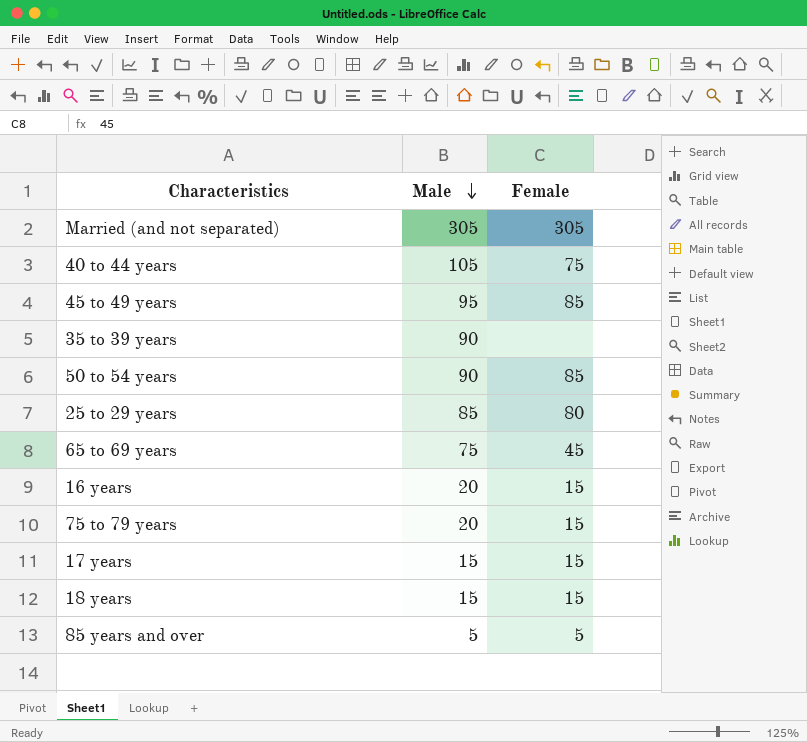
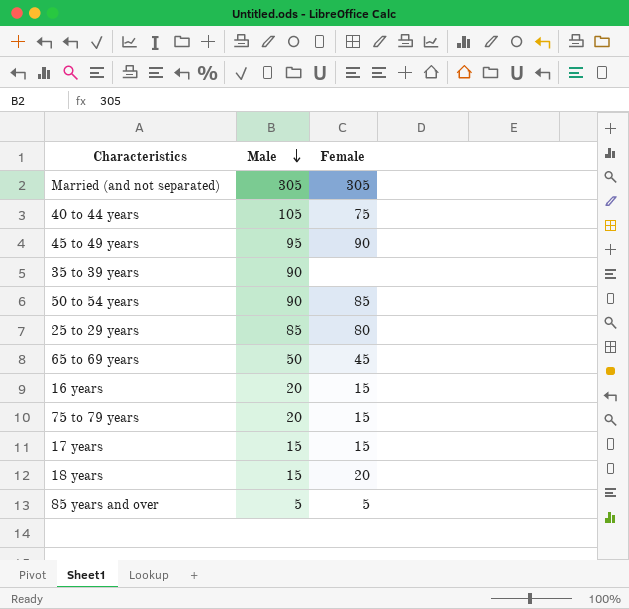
45 to 49 years | Female: 85 -> 90
65 to 69 years | Male: 75 -> 50
18 years | Female: 15 -> 20

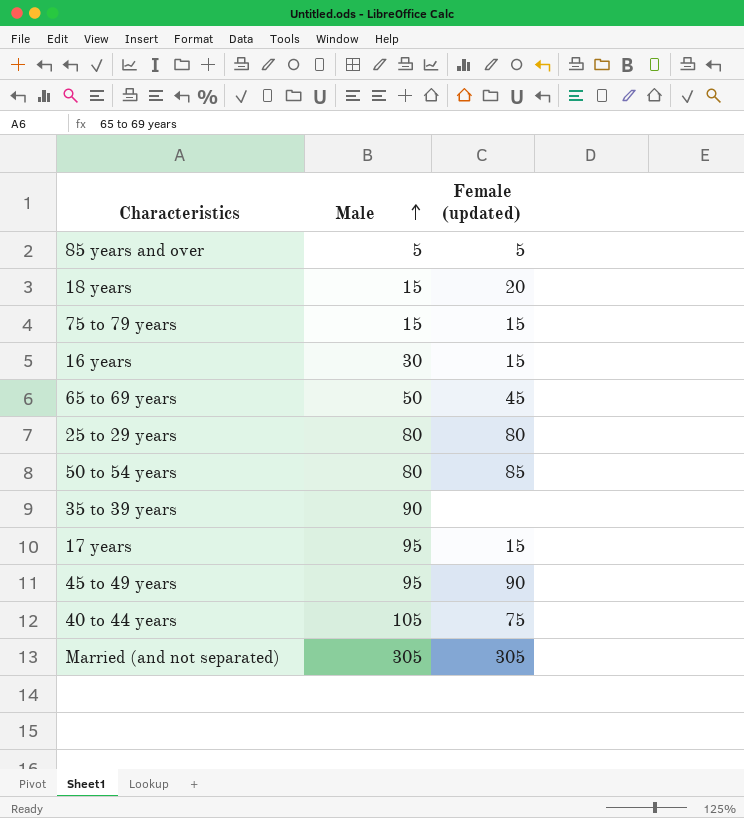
row order: Male descending -> Male ascending
column name: Female -> Female (updated)
75 to 79 years | Male: 20 -> 15
16 years | Male: 20 -> 30
25 to 29 years | Male: 85 -> 80
50 to 54 years | Male: 90 -> 80
17 years | Male: 15 -> 95

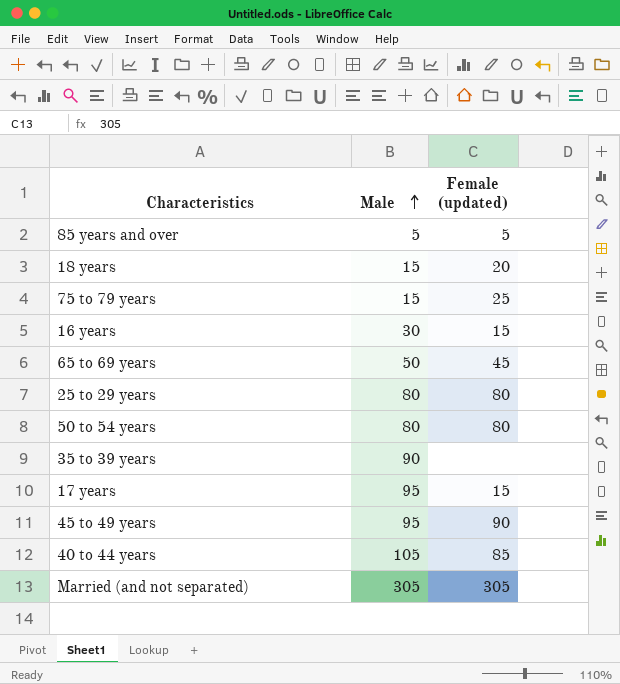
75 to 79 years | Female (updated): 15 -> 25
50 to 54 years | Female (updated): 85 -> 80
40 to 44 years | Female (updated): 75 -> 85

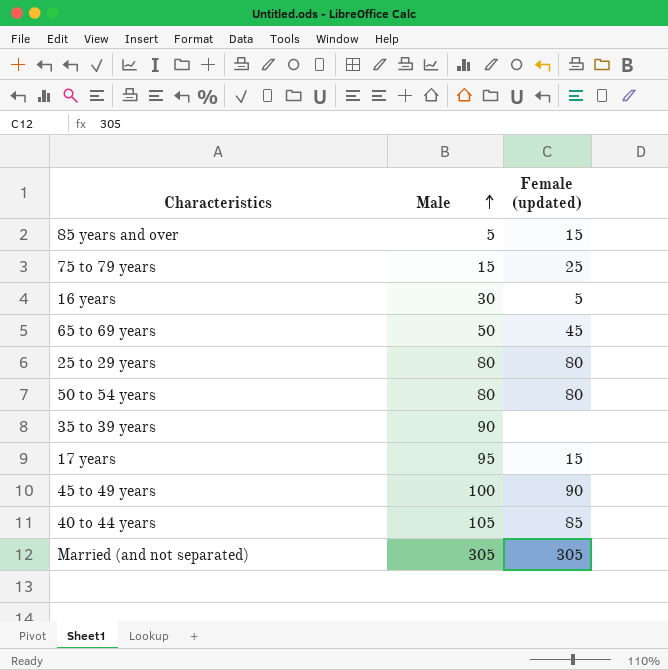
row 18 years: 15 | 20 -> none
85 years and over | Female (updated): 5 -> 15
16 years | Female (updated): 15 -> 5
45 to 49 years | Male: 95 -> 100

